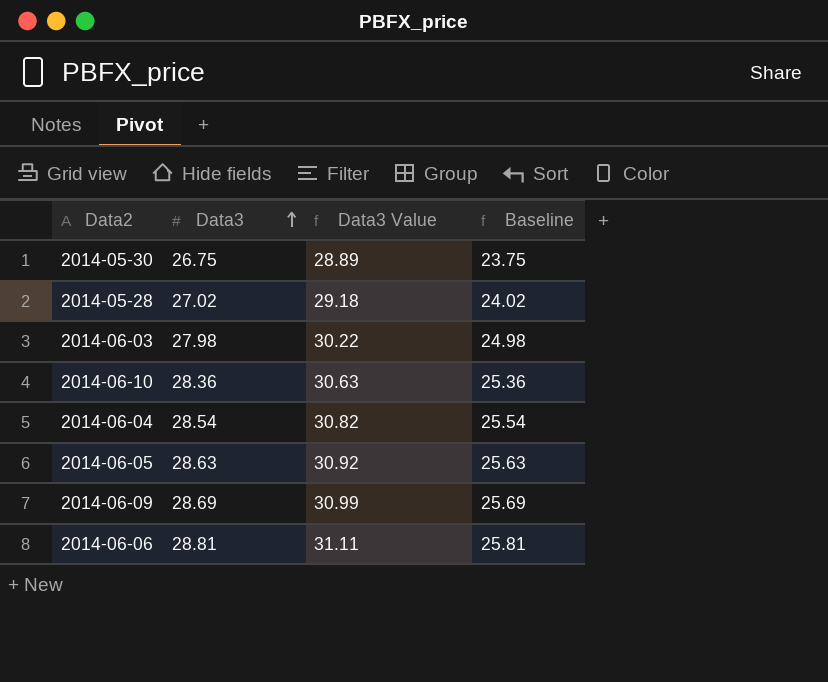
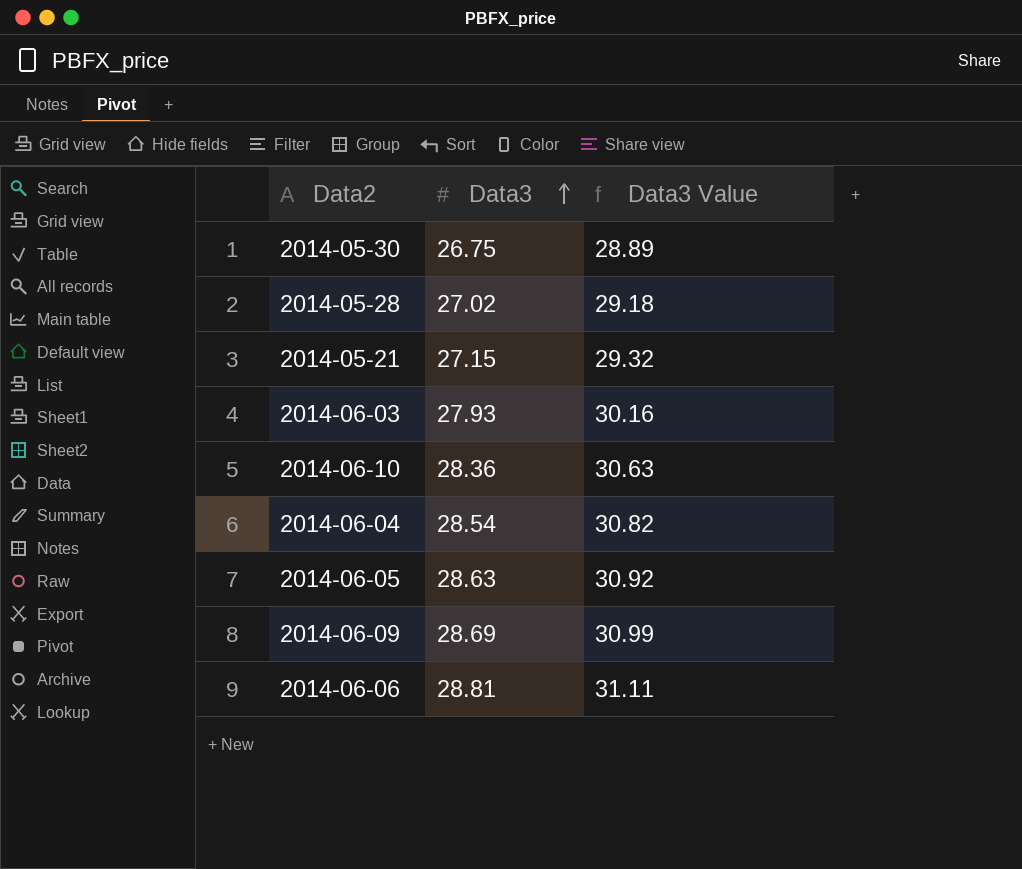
column Baseline | formula: [Data3] - 3 -> none
row 2014-05-21: none -> 27.15 | 29.32
2014-06-03 | Data3: 27.98 -> 27.93
2014-06-03 | Data3 Value: 30.22 -> 30.16

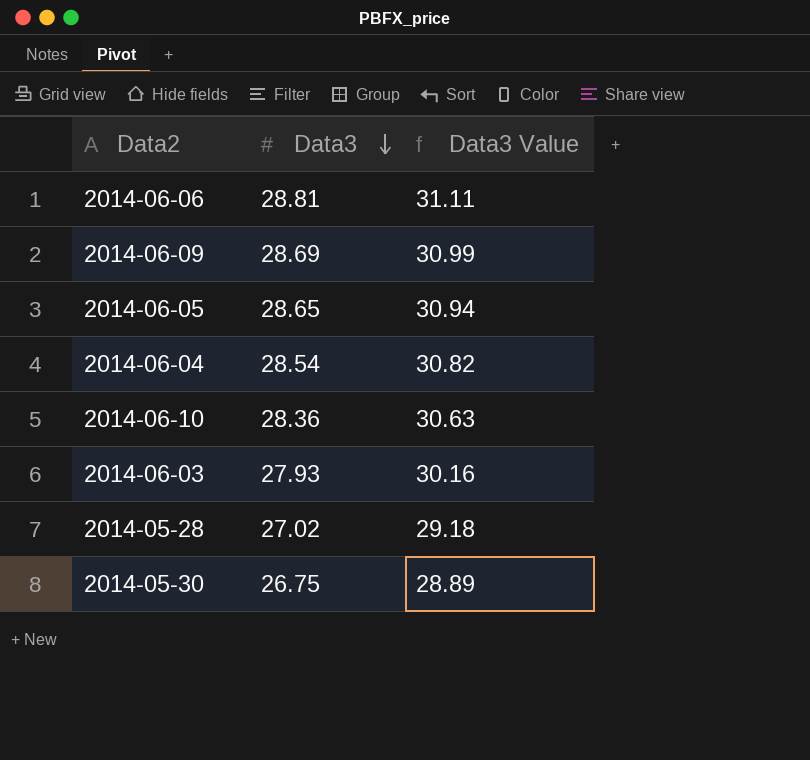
row order: Data3 ascending -> Data3 descending
row 2014-05-21: 27.15 | 29.32 -> none
2014-06-05 | Data3: 28.63 -> 28.65
2014-06-05 | Data3 Value: 30.92 -> 30.94

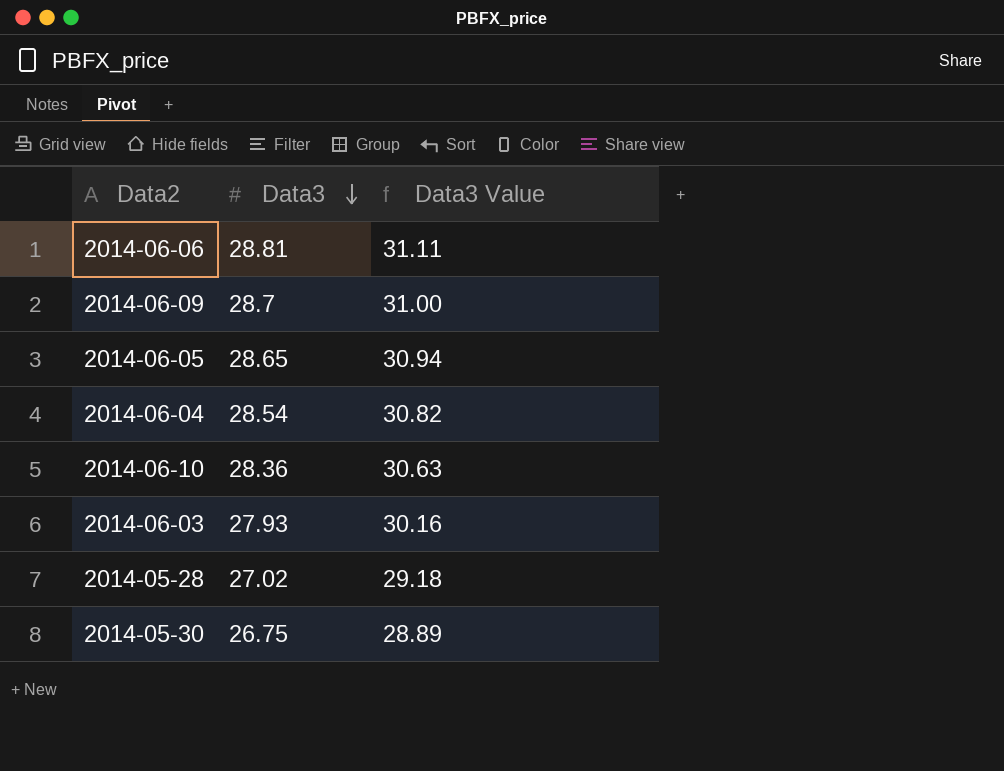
2014-06-09 | Data3: 28.69 -> 28.7
2014-06-09 | Data3 Value: 30.99 -> 31.00

